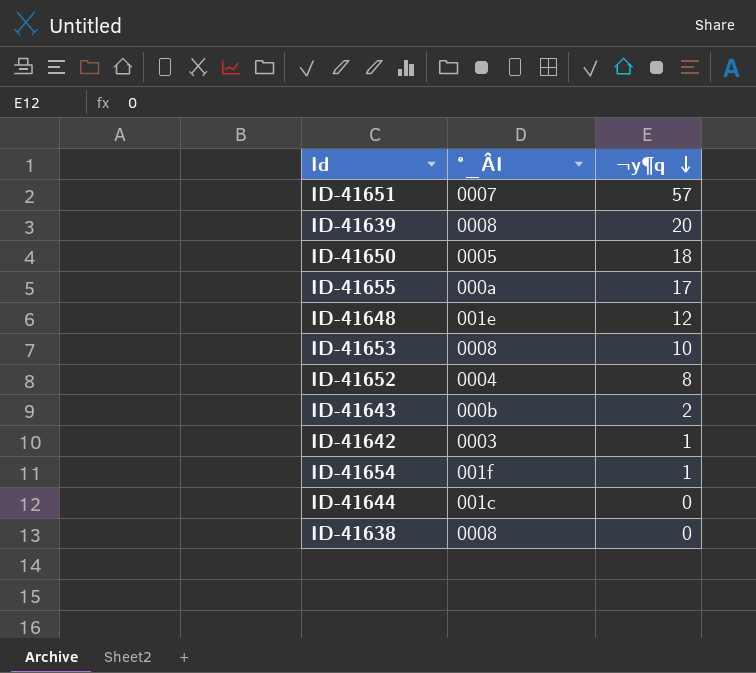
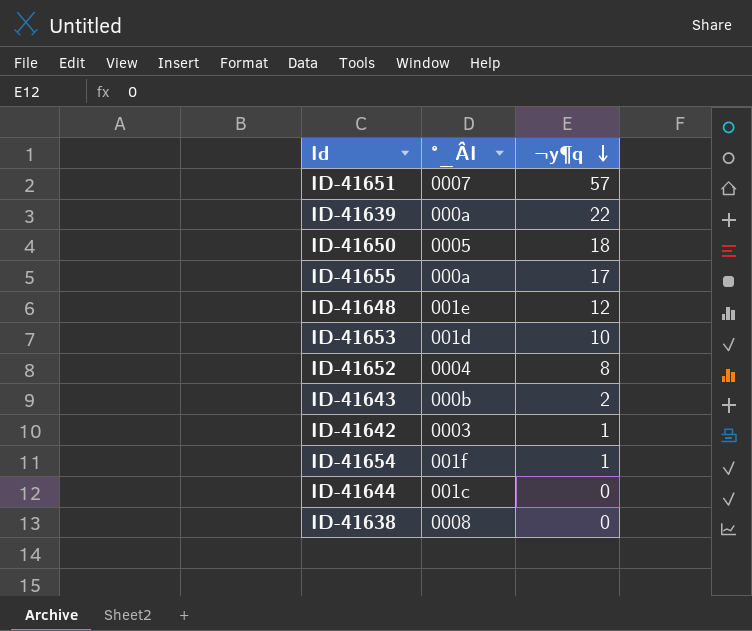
ID-41639 | °_ÂI: 0008 -> 000a
ID-41639 | ¬y¶q: 20 -> 22
ID-41653 | °_ÂI: 0008 -> 001d

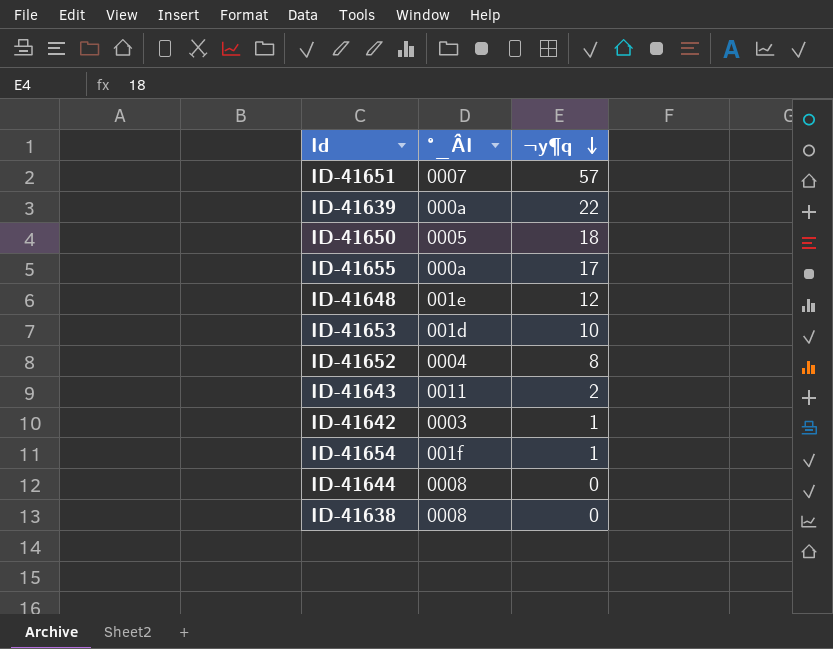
ID-41643 | °_ÂI: 000b -> 0011
ID-41644 | °_ÂI: 001c -> 0008

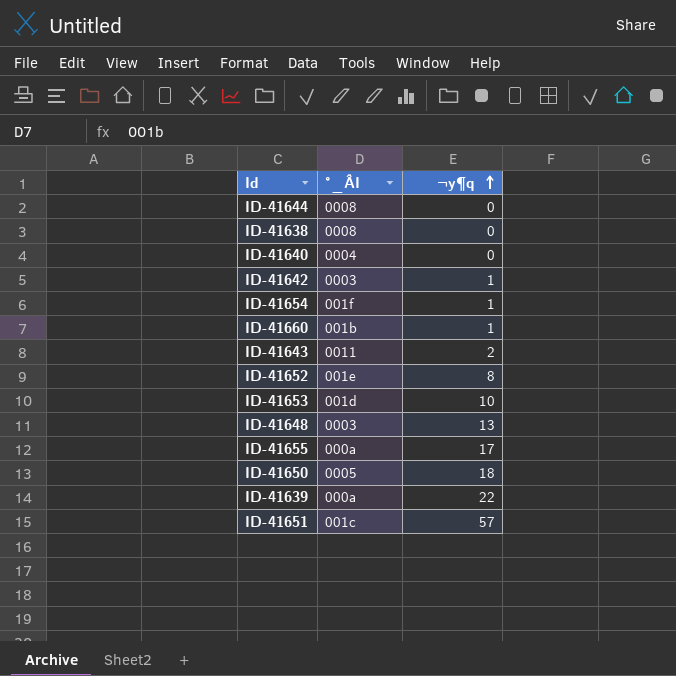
row order: ¬y¶q descending -> ¬y¶q ascending
row ID-41640: none -> 0004 | 0
row ID-41660: none -> 001b | 1
ID-41652 | °_ÂI: 0004 -> 001e
ID-41648 | °_ÂI: 001e -> 0003
ID-41648 | ¬y¶q: 12 -> 13
ID-41651 | °_ÂI: 0007 -> 001c

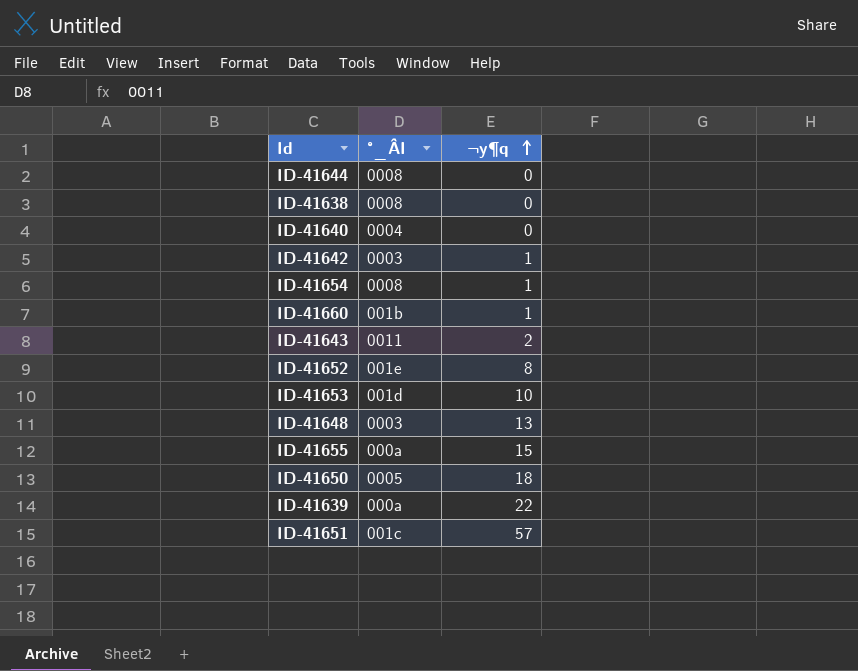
ID-41654 | °_ÂI: 001f -> 0008
ID-41655 | ¬y¶q: 17 -> 15

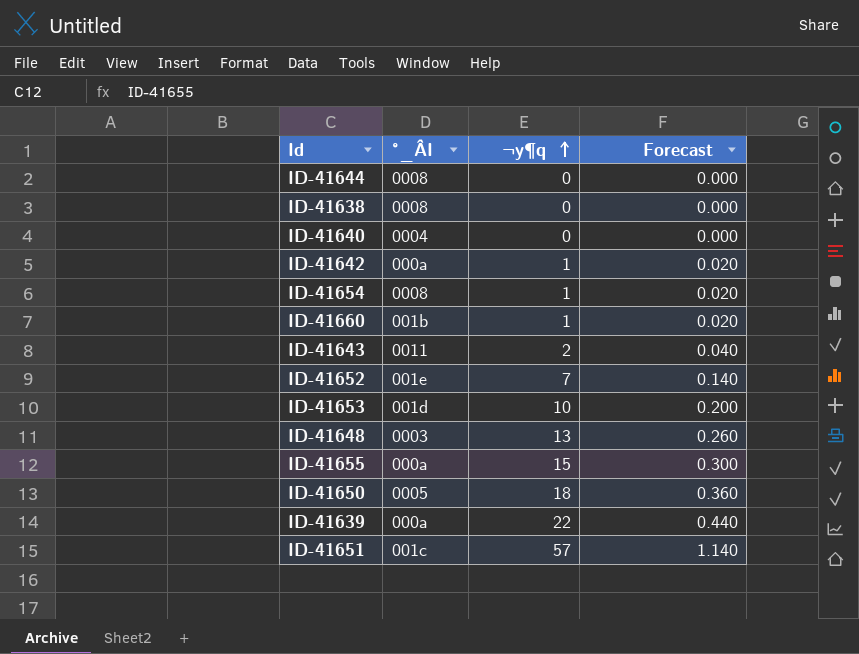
column Forecast | formula: none -> [¬y¶q] * 0.02
ID-41642 | °_ÂI: 0003 -> 000a
ID-41652 | ¬y¶q: 8 -> 7

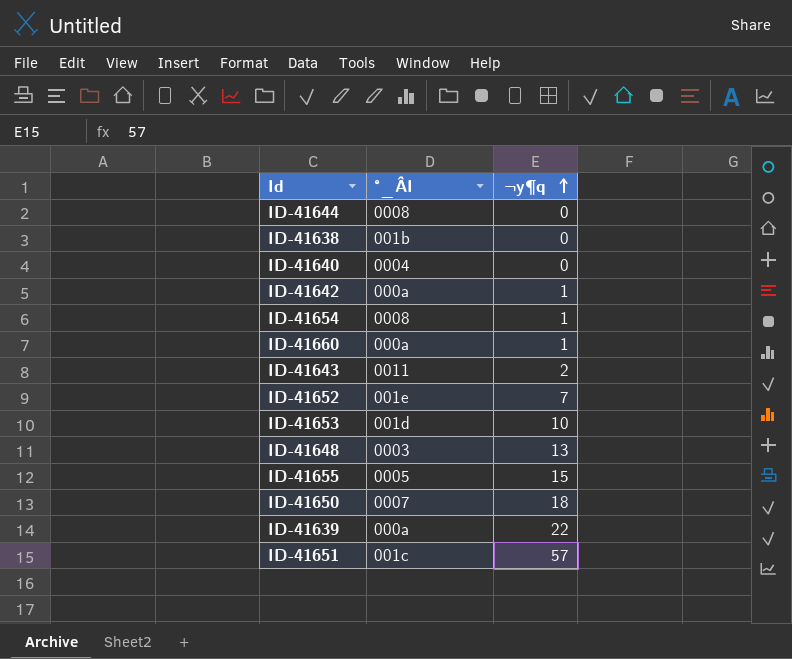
column Forecast | formula: [¬y¶q] * 0.02 -> none
ID-41638 | °_ÂI: 0008 -> 001b
ID-41660 | °_ÂI: 001b -> 000a
ID-41655 | °_ÂI: 000a -> 0005
ID-41650 | °_ÂI: 0005 -> 0007

